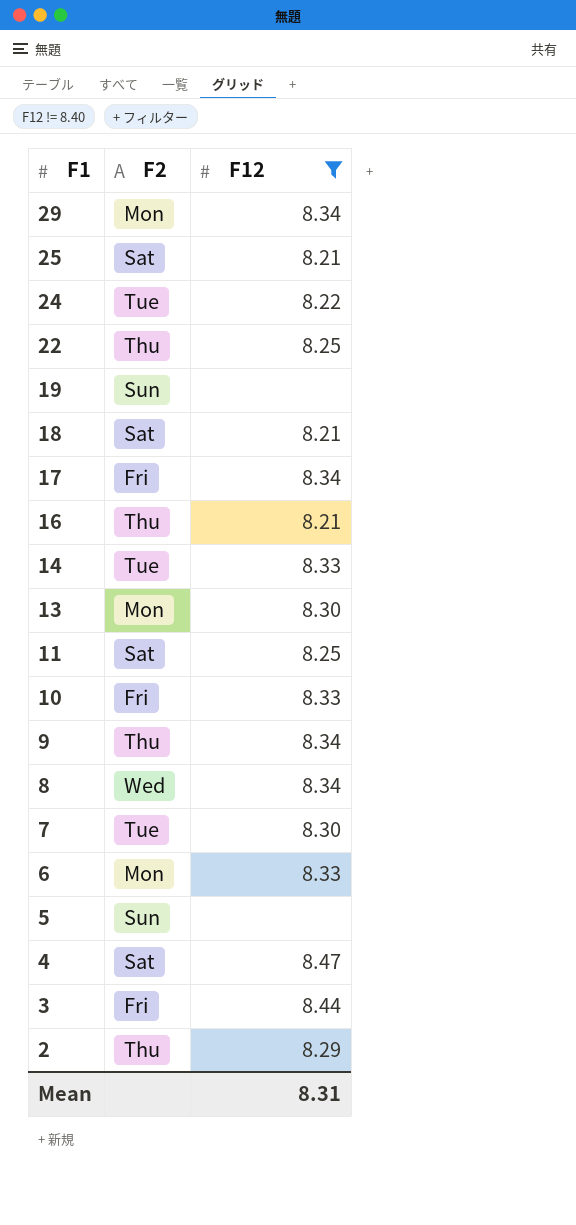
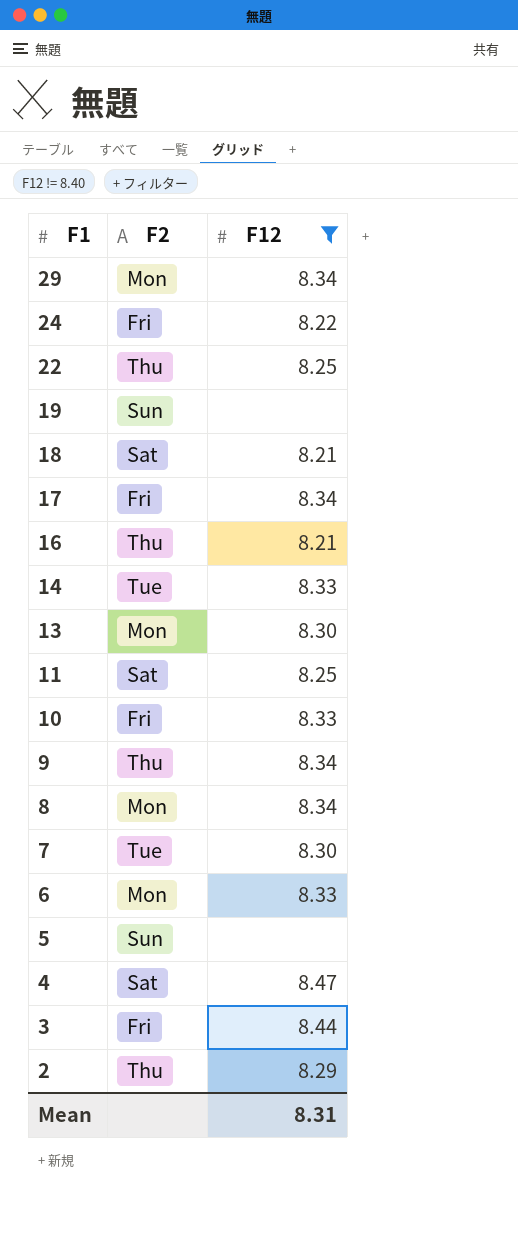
row 25: Sat | 8.21 -> none
24 | F2: Tue -> Fri
8 | F2: Wed -> Mon

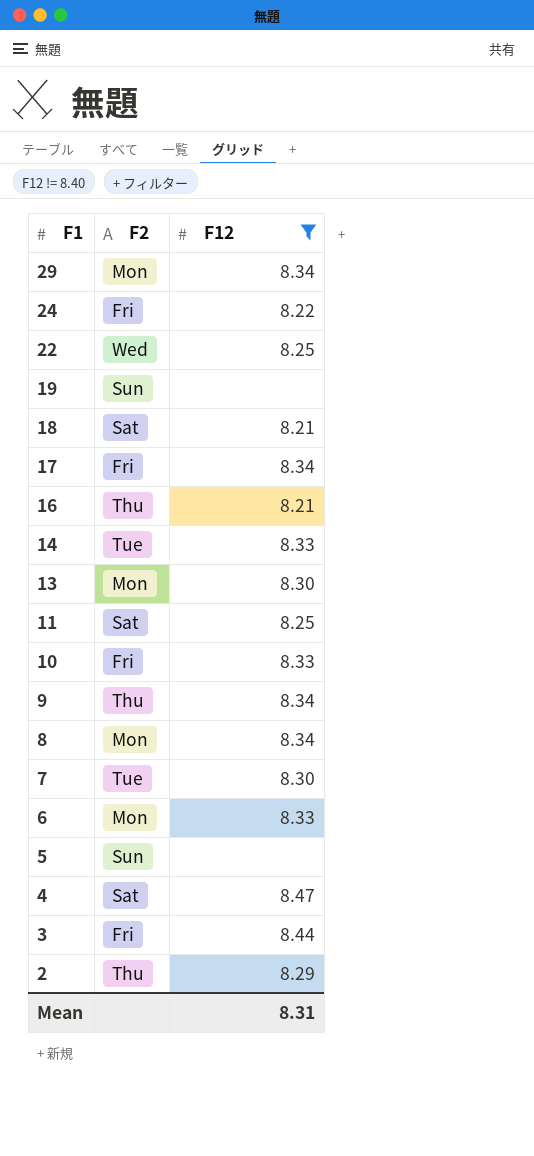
22 | F2: Thu -> Wed

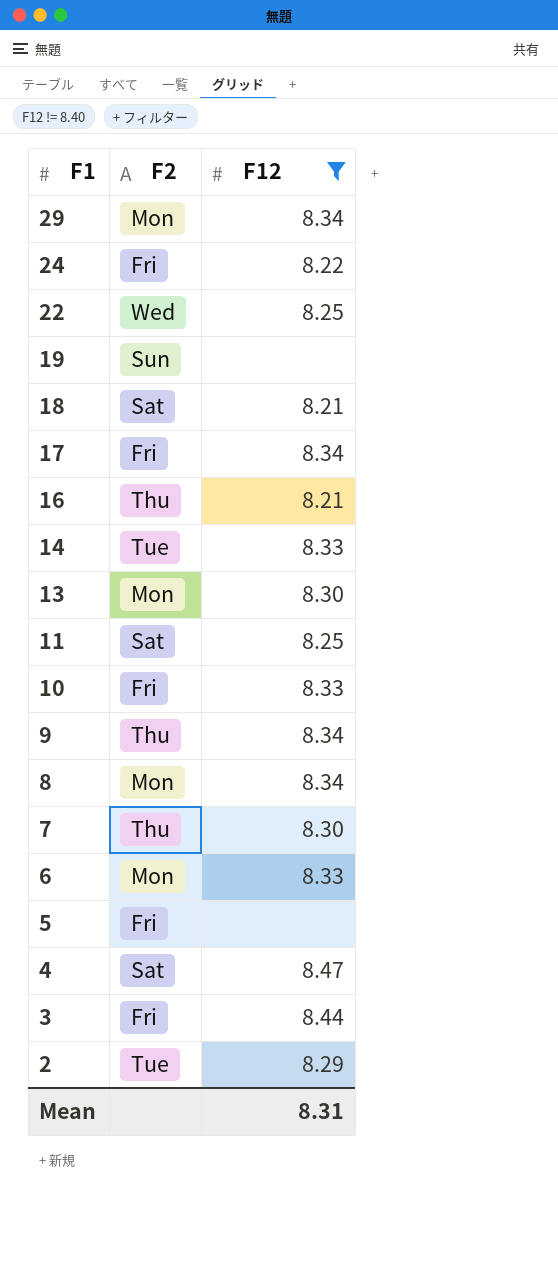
7 | F2: Tue -> Thu
5 | F2: Sun -> Fri
2 | F2: Thu -> Tue

